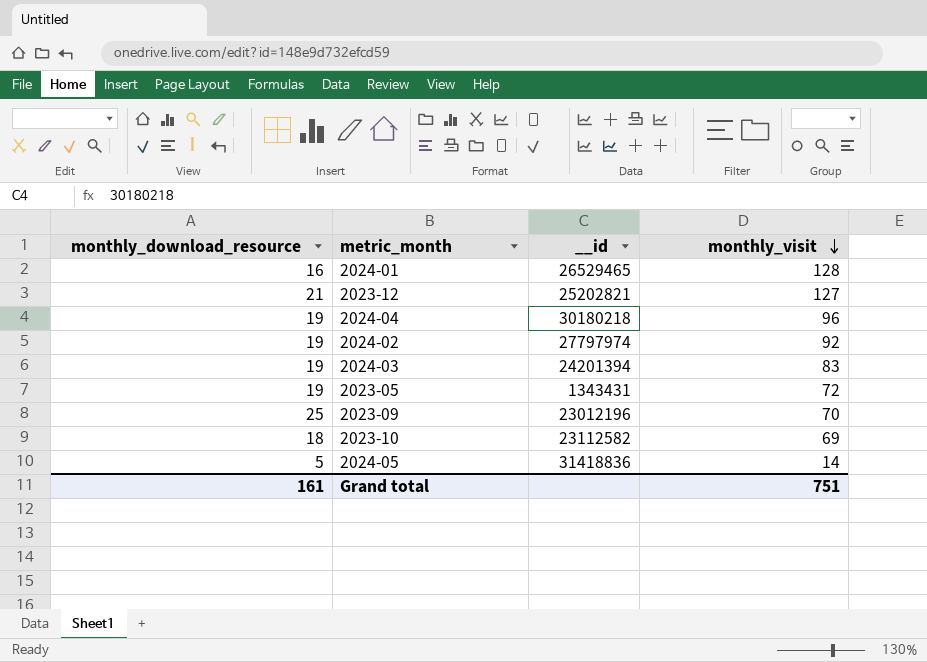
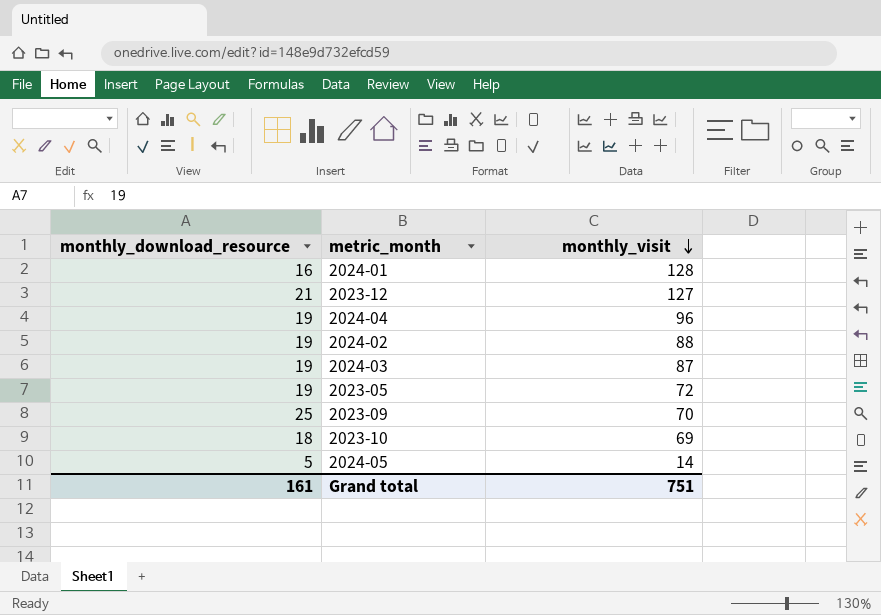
column __id | position: 3 -> none
2024-02 | monthly_visit: 92 -> 88
2024-03 | monthly_visit: 83 -> 87

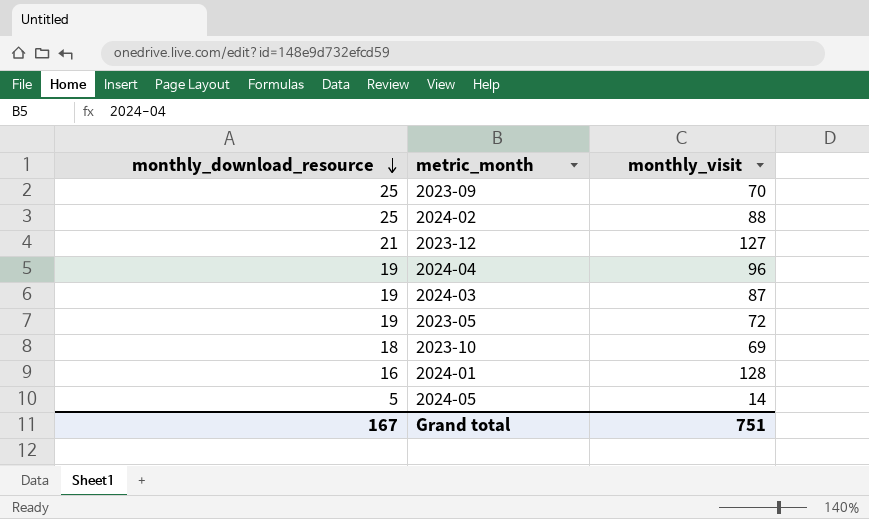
row order: monthly_visit descending -> monthly_download_resource descending
2024-02 | monthly_download_resource: 19 -> 25
Grand total | monthly_download_resource: 161 -> 167

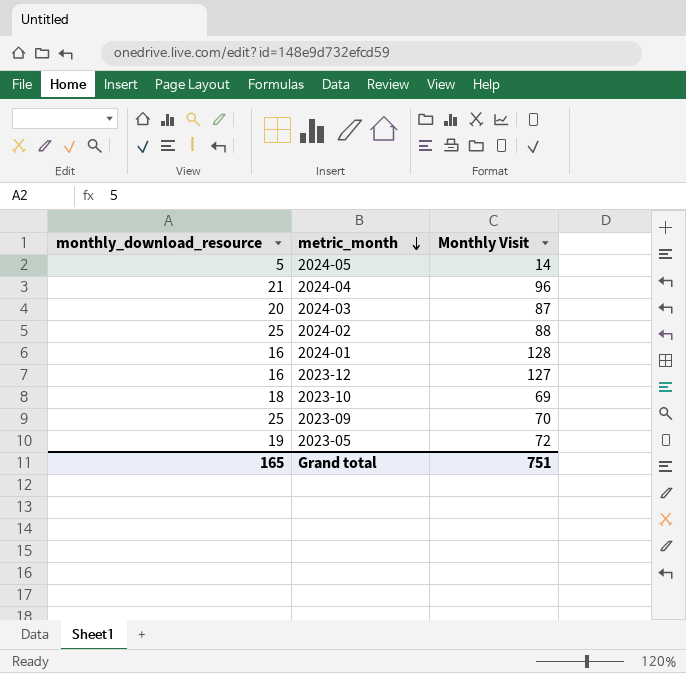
row order: monthly_download_resource descending -> metric_month descending
column name: monthly_visit -> Monthly Visit
2024-04 | monthly_download_resource: 19 -> 21
2024-03 | monthly_download_resource: 19 -> 20
2023-12 | monthly_download_resource: 21 -> 16
Grand total | monthly_download_resource: 167 -> 165

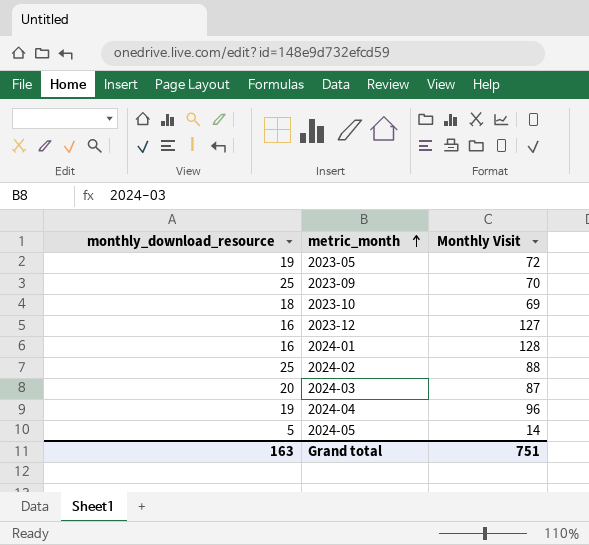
row order: metric_month descending -> metric_month ascending
2024-04 | monthly_download_resource: 21 -> 19
Grand total | monthly_download_resource: 165 -> 163

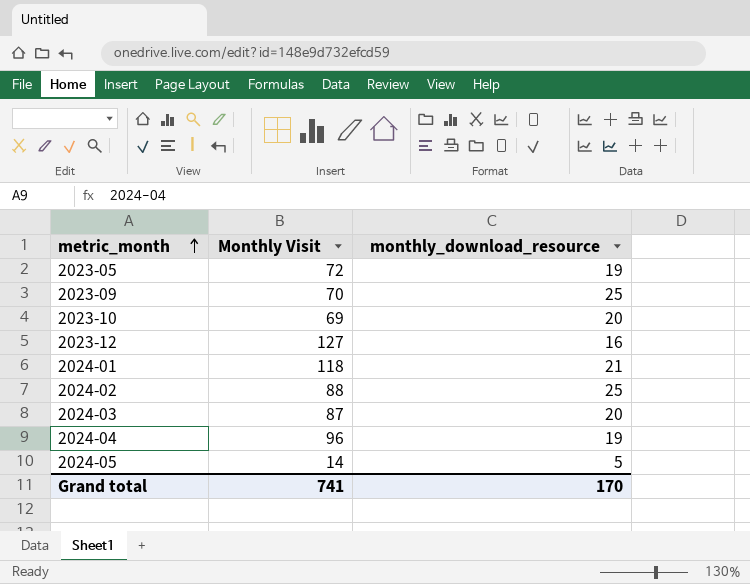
column monthly_download_resource | position: 1 -> 3
2023-10 | monthly_download_resource: 18 -> 20
2024-01 | Monthly Visit: 128 -> 118
2024-01 | monthly_download_resource: 16 -> 21
Grand total | Monthly Visit: 751 -> 741
Grand total | monthly_download_resource: 163 -> 170

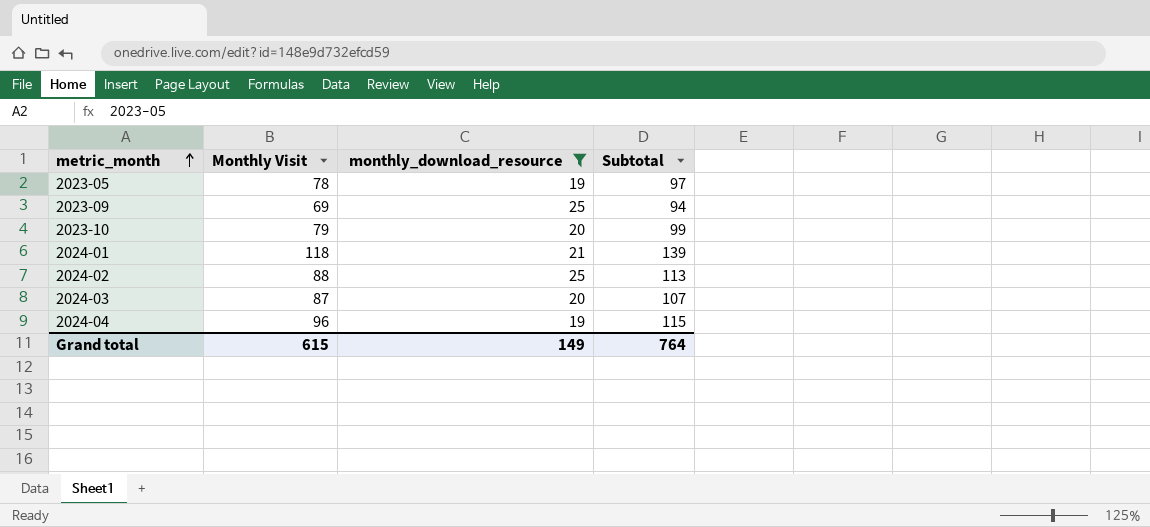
filter: none -> monthly_download_resource >= 19
column Subtotal | formula: none -> [Monthly Visit] + [monthly_download_resource]
2023-05 | Monthly Visit: 72 -> 78
2023-09 | Monthly Visit: 70 -> 69
2023-10 | Monthly Visit: 69 -> 79
Grand total | Monthly Visit: 741 -> 615
Grand total | monthly_download_resource: 170 -> 149

